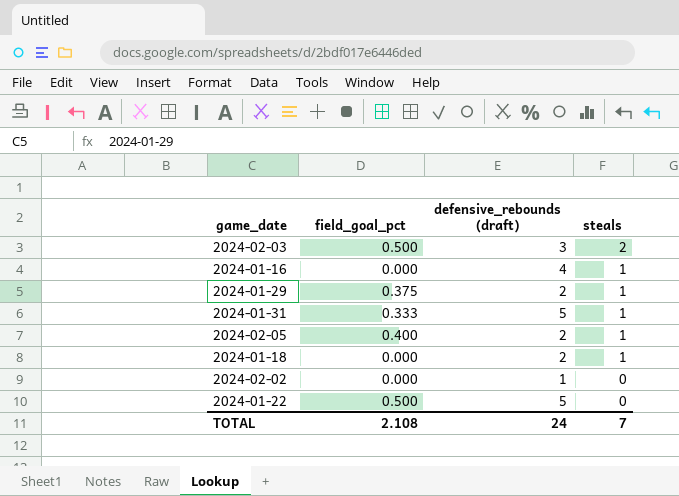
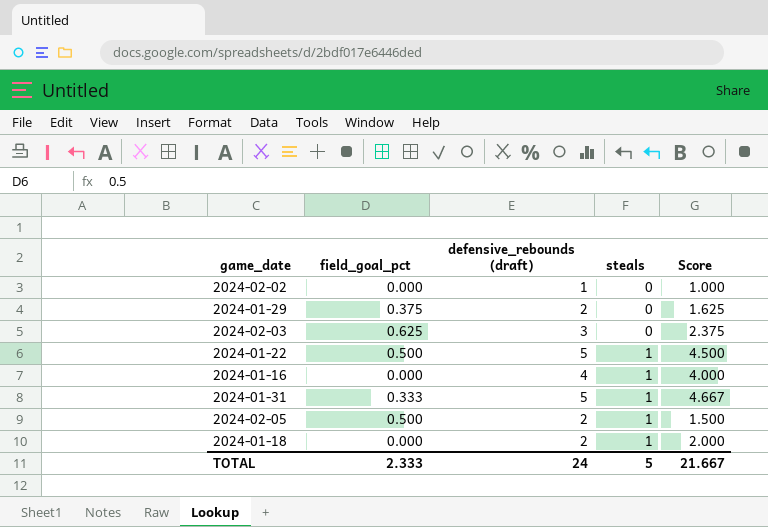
row order: steals descending -> steals ascending
column Score | formula: none -> [defensive_rebounds (draft)] - [field_goal_pct]
2024-01-29 | steals: 1 -> 0
2024-02-03 | field_goal_pct: 0.500 -> 0.625
2024-02-03 | steals: 2 -> 0
2024-01-22 | steals: 0 -> 1
2024-02-05 | field_goal_pct: 0.400 -> 0.500
TOTAL | field_goal_pct: 2.108 -> 2.333
TOTAL | steals: 7 -> 5

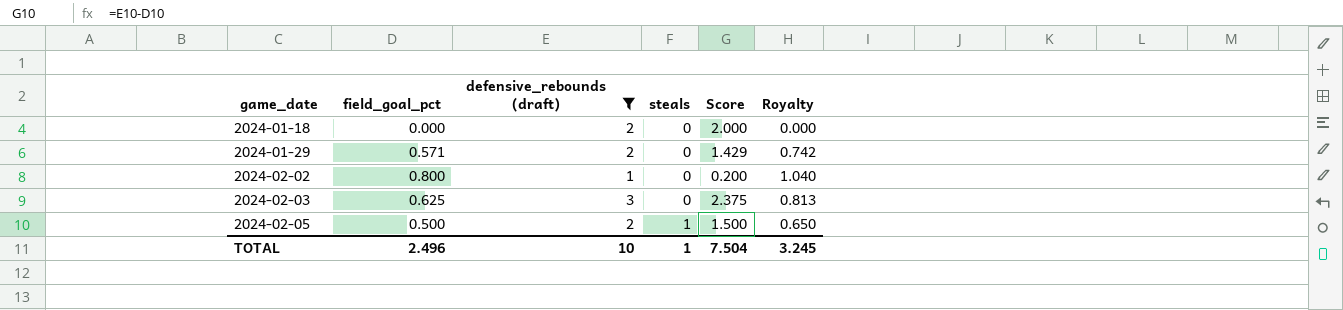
filter: none -> defensive_rebounds (draft) <= 3
row order: steals ascending -> game_date ascending
column Royalty | formula: none -> [field_goal_pct] * 1.3
2024-01-18 | steals: 1 -> 0
2024-01-29 | field_goal_pct: 0.375 -> 0.571
2024-01-29 | Score: 1.625 -> 1.429
2024-02-02 | field_goal_pct: 0.000 -> 0.800
2024-02-02 | Score: 1.000 -> 0.200
TOTAL | field_goal_pct: 2.333 -> 2.496
TOTAL | defensive_rebounds (draft): 24 -> 10
TOTAL | steals: 5 -> 1
TOTAL | Score: 21.667 -> 7.504

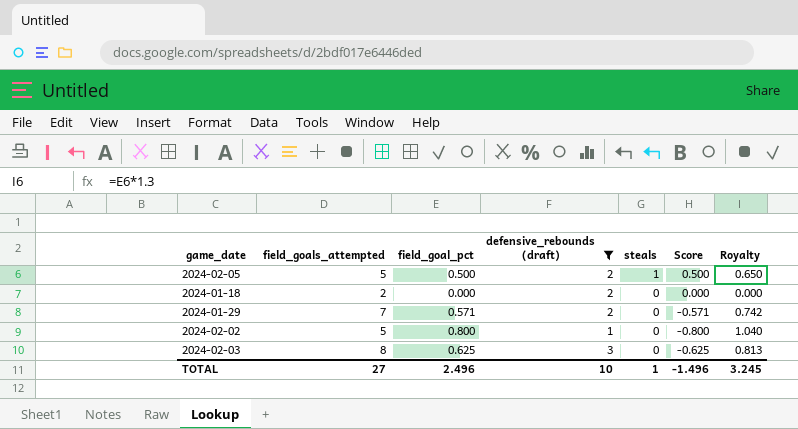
row order: game_date ascending -> steals descending
column field_goals_attempted | position: none -> 2
column Score | formula: [defensive_rebounds (draft)] - [field_goal_pct] -> [steals] - [field_goal_pct]
TOTAL | Score: 7.504 -> -1.496

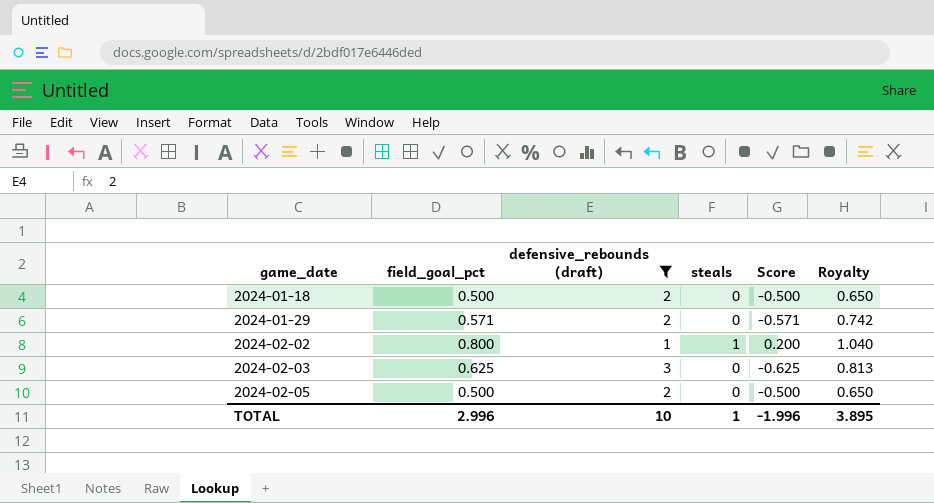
row order: steals descending -> game_date ascending
column field_goals_attempted | position: 2 -> none
2024-01-18 | field_goal_pct: 0.000 -> 0.500
2024-01-18 | Score: 0.000 -> -0.500
2024-01-18 | Royalty: 0.000 -> 0.650
2024-02-02 | steals: 0 -> 1
2024-02-02 | Score: -0.800 -> 0.200
2024-02-05 | steals: 1 -> 0
2024-02-05 | Score: 0.500 -> -0.500
TOTAL | field_goal_pct: 2.496 -> 2.996
TOTAL | Score: -1.496 -> -1.996
TOTAL | Royalty: 3.245 -> 3.895

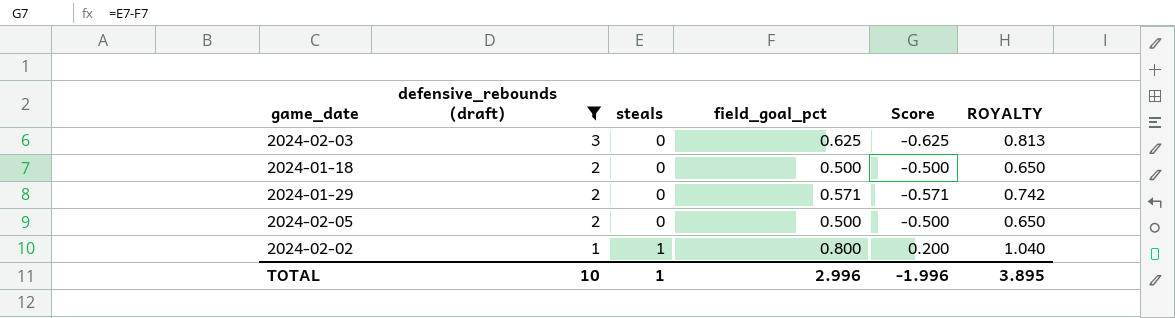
row order: game_date ascending -> defensive_rebounds (draft) descending
column field_goal_pct | position: 2 -> 4
column name: Royalty -> ROYALTY

